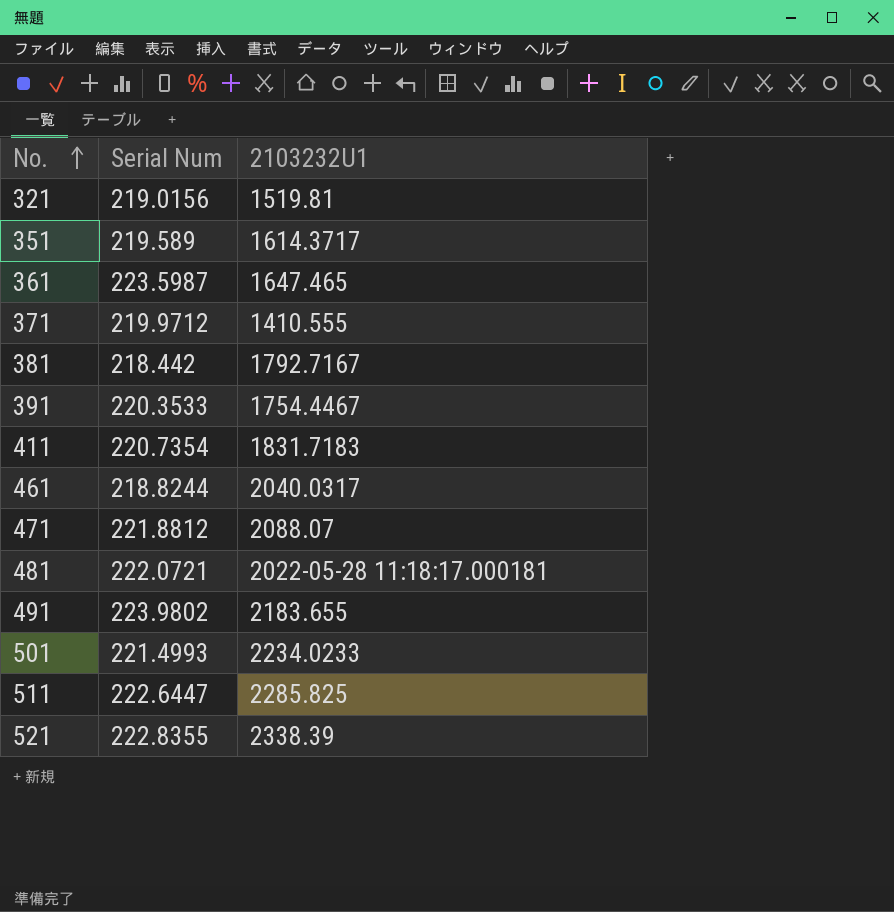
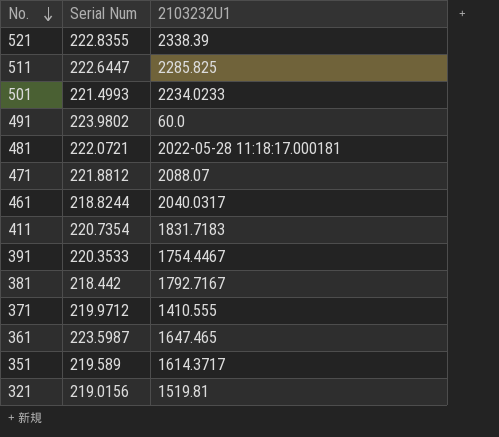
row order: No. ascending -> No. descending
491 | 2103232U1: 2183.655 -> 60.0

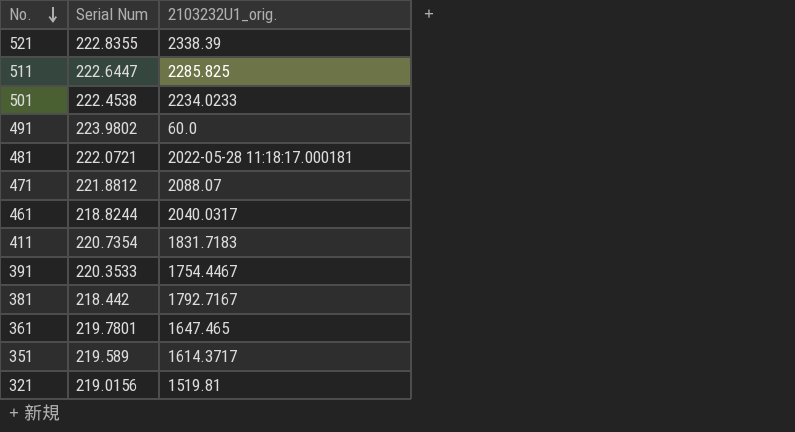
column name: 2103232U1 -> 2103232U1_orig.
row 371: 219.9712 | 1410.555 -> none
501 | Serial Num: 221.4993 -> 222.4538
361 | Serial Num: 223.5987 -> 219.7801

